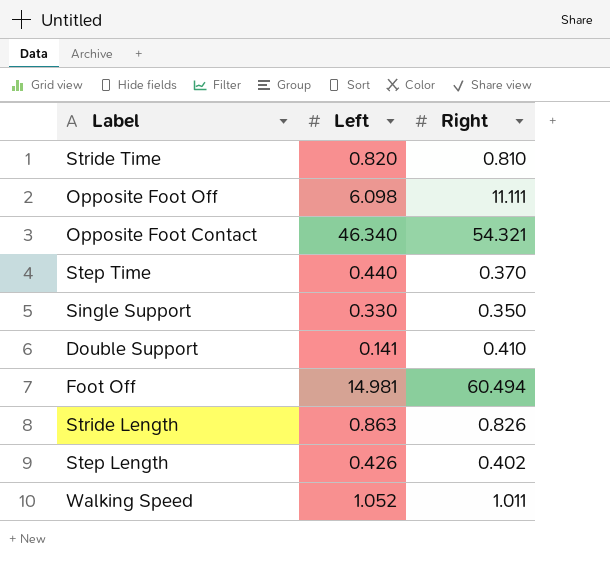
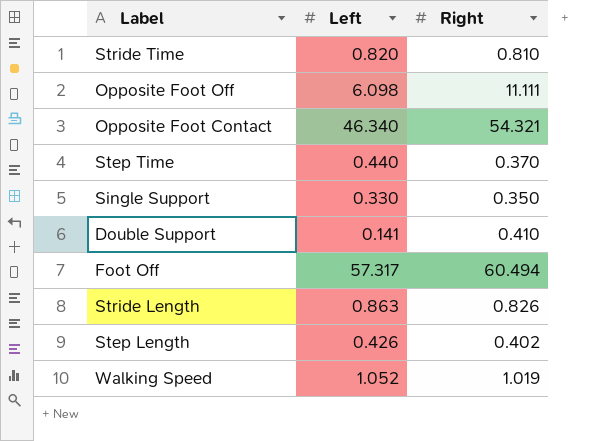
Foot Off | Left: 14.981 -> 57.317
Walking Speed | Right: 1.011 -> 1.019

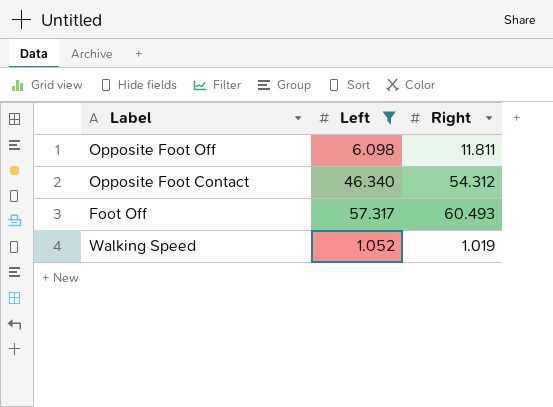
filter: none -> Left >= 1.052
Opposite Foot Off | Right: 11.111 -> 11.811
Opposite Foot Contact | Right: 54.321 -> 54.312
Foot Off | Right: 60.494 -> 60.493

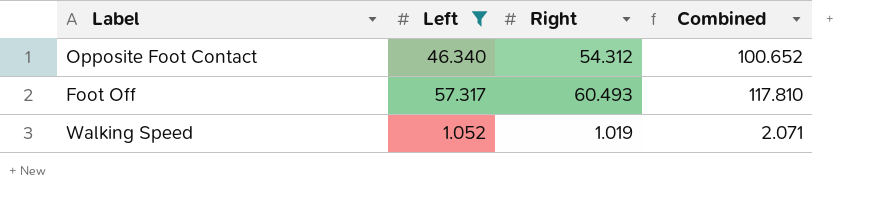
column Combined | formula: none -> [Left] + [Right]
row Opposite Foot Off: 6.098 | 11.811 -> none

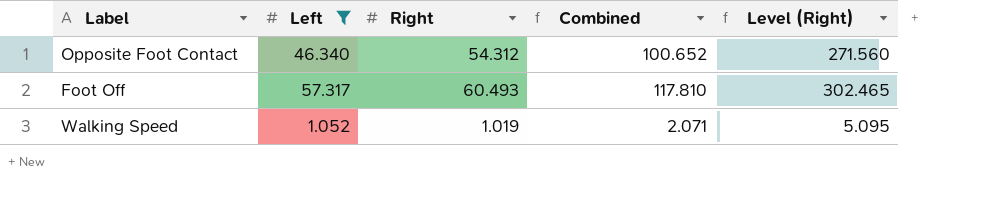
column Level (Right) | formula: none -> [Right] * 5

